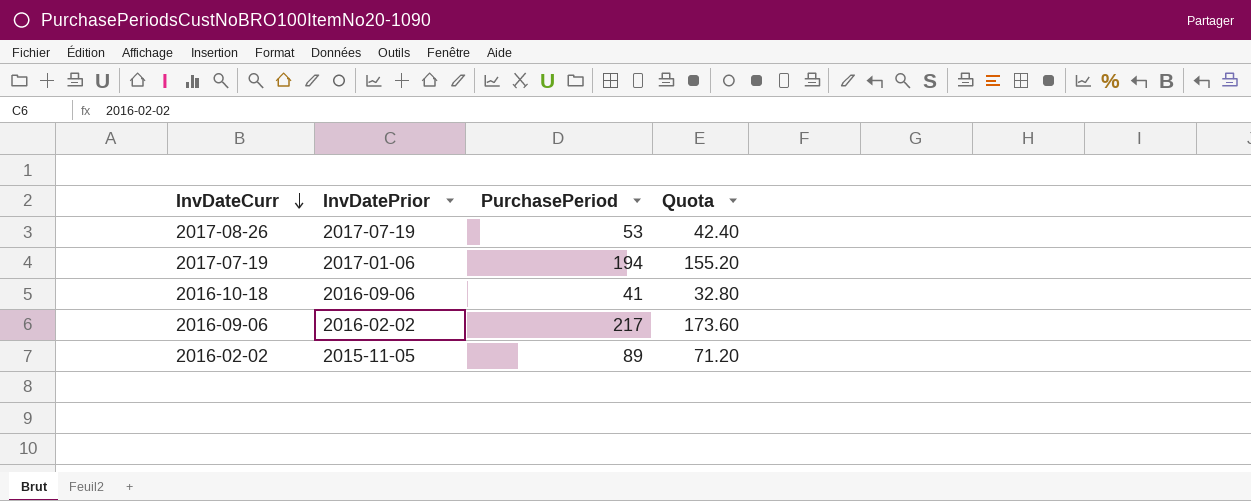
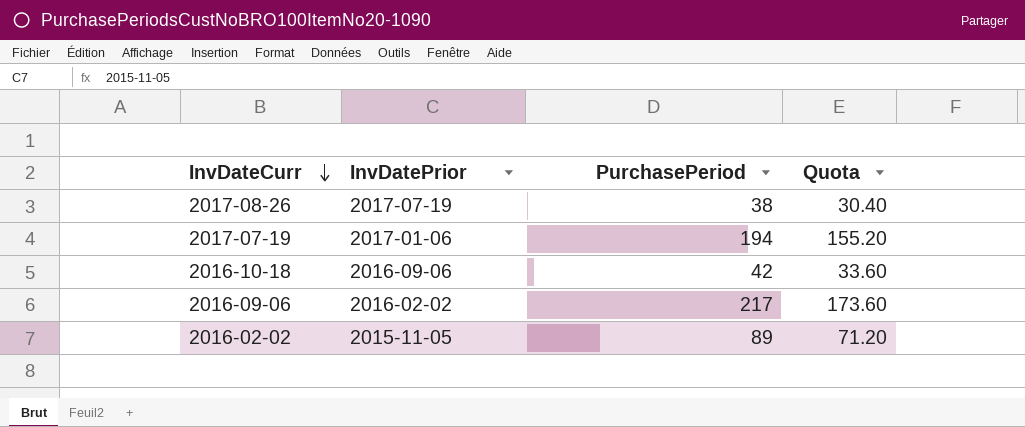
2017-08-26 | PurchasePeriod: 53 -> 38
2017-08-26 | Quota: 42.40 -> 30.40
2016-10-18 | PurchasePeriod: 41 -> 42
2016-10-18 | Quota: 32.80 -> 33.60

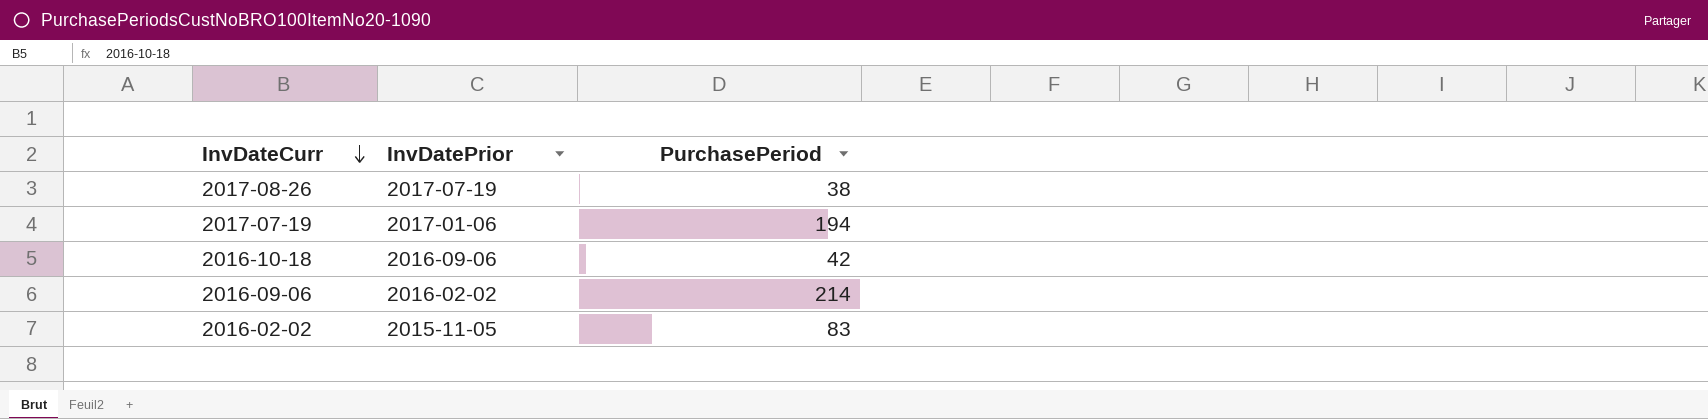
column Quota | formula: [PurchasePeriod] * 0.8 -> none
2016-09-06 | PurchasePeriod: 217 -> 214
2016-02-02 | PurchasePeriod: 89 -> 83

